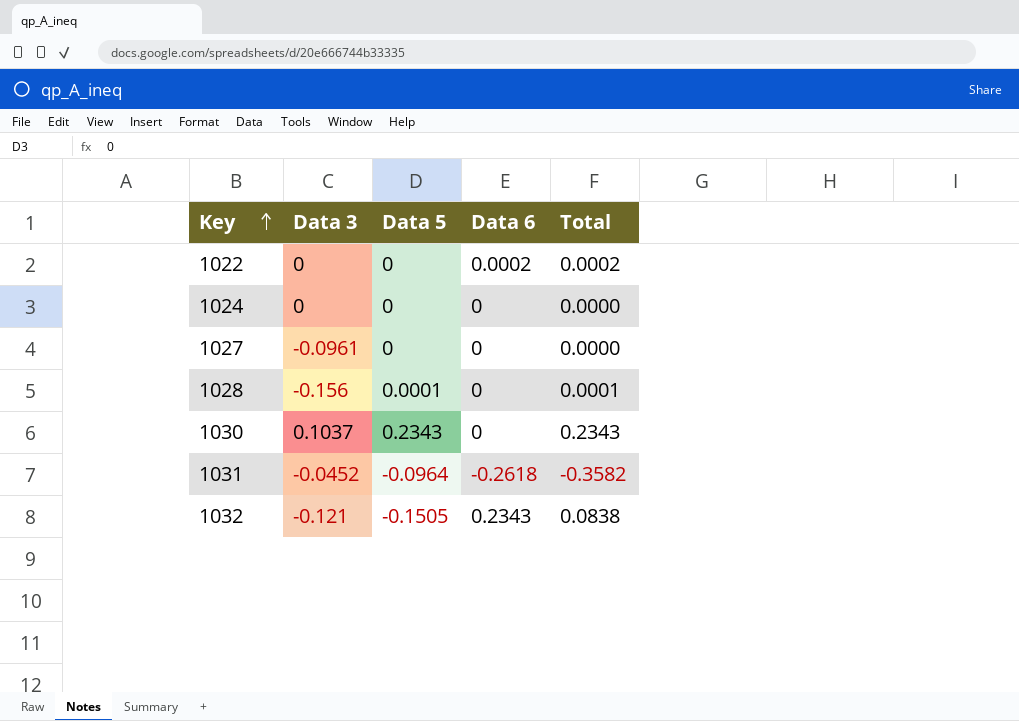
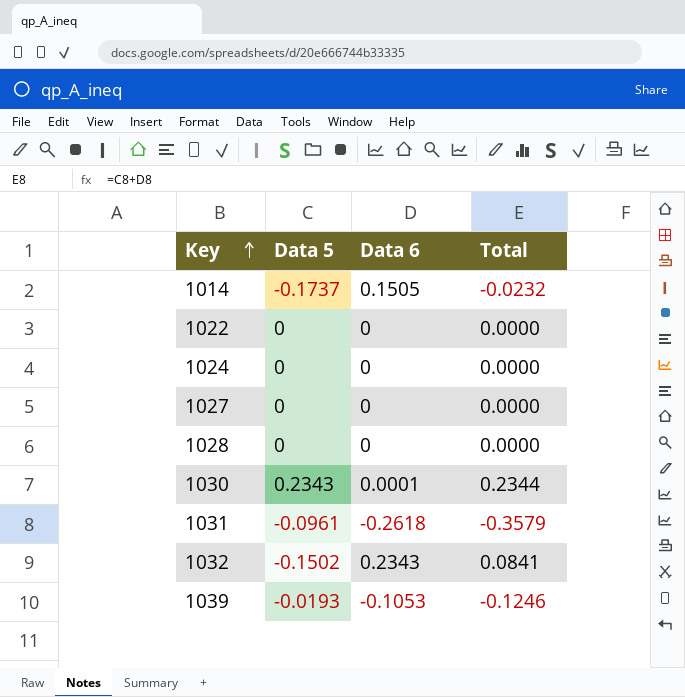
column Data 3 | position: 2 -> none
row 1014: none -> -0.1737 | 0.1505 | -0.0232
1022 | Data 6: 0.0002 -> 0
1022 | Total: 0.0002 -> 0.0000
1028 | Data 5: 0.0001 -> 0
1028 | Total: 0.0001 -> 0.0000
1030 | Data 6: 0 -> 0.0001
1030 | Total: 0.2343 -> 0.2344
1031 | Data 5: -0.0964 -> -0.0961
1031 | Total: -0.3582 -> -0.3579
1032 | Data 5: -0.1505 -> -0.1502
1032 | Total: 0.0838 -> 0.0841
row 1039: none -> -0.0193 | -0.1053 | -0.1246

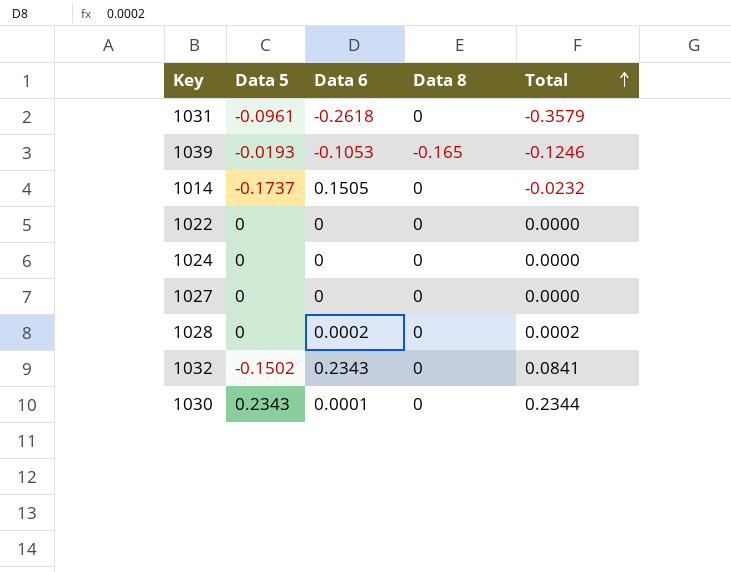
row order: Key ascending -> Total ascending
column Data 8 | position: none -> 4
1028 | Data 6: 0 -> 0.0002
1028 | Total: 0.0000 -> 0.0002

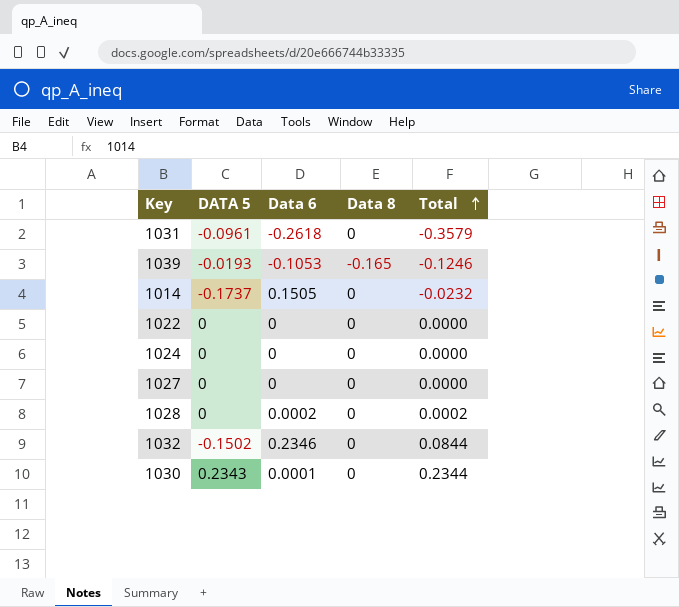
column name: Data 5 -> DATA 5
1032 | Data 6: 0.2343 -> 0.2346
1032 | Total: 0.0841 -> 0.0844

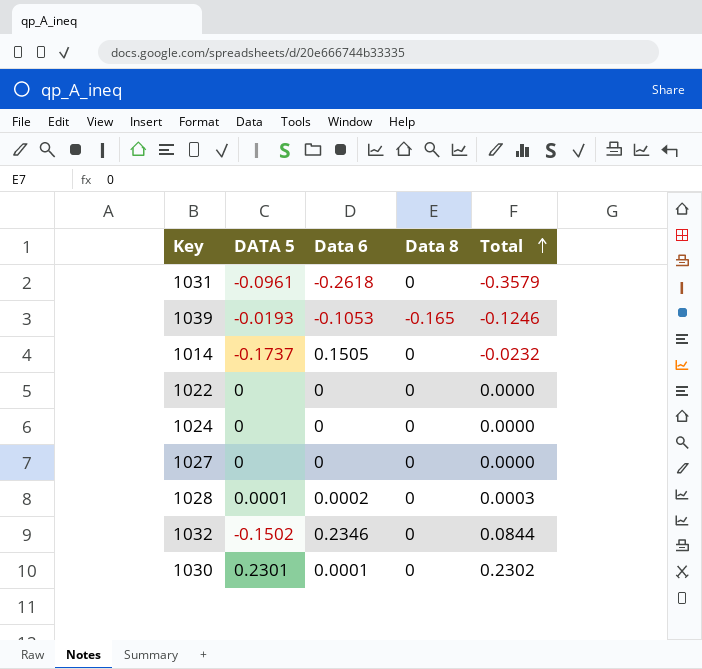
1028 | DATA 5: 0 -> 0.0001
1028 | Total: 0.0002 -> 0.0003
1030 | DATA 5: 0.2343 -> 0.2301
1030 | Total: 0.2344 -> 0.2302

